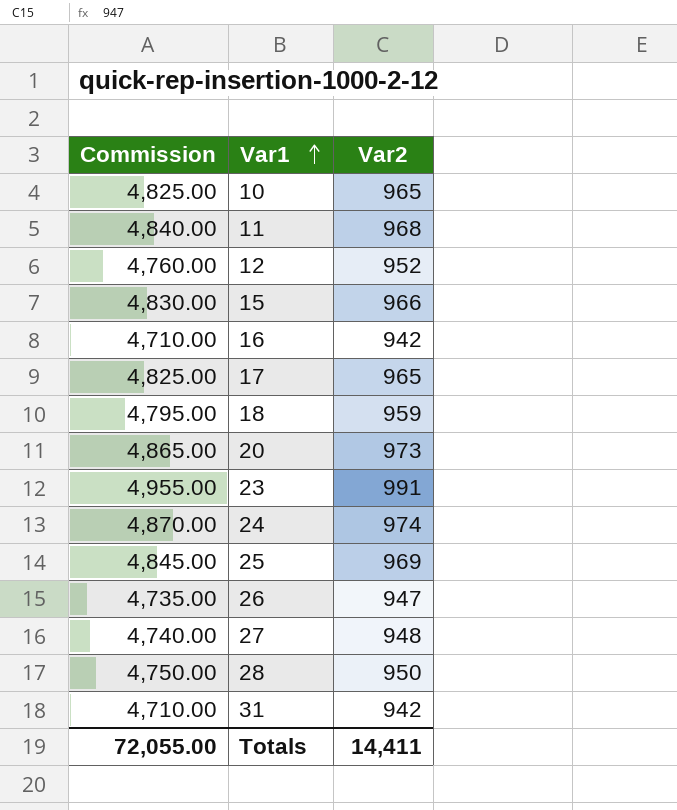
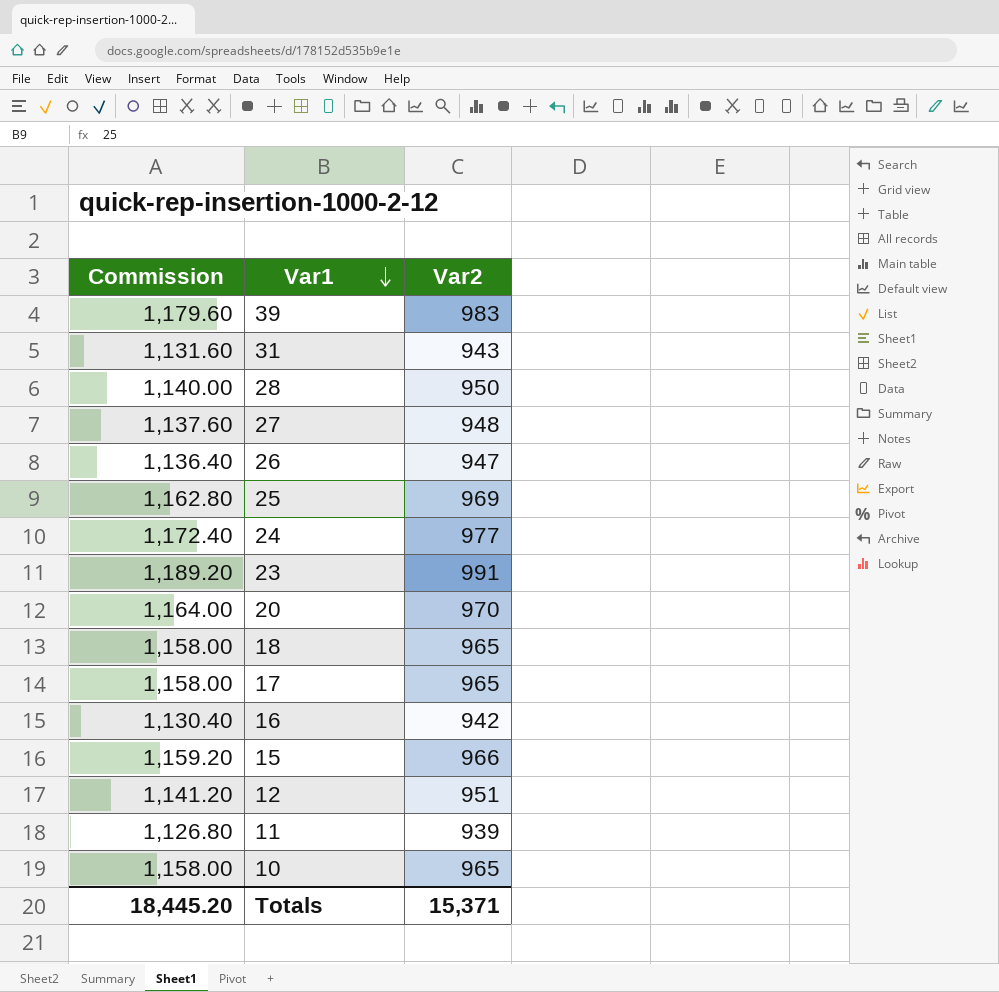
row order: Var1 ascending -> Var1 descending
column Commission | formula: [Var2] * 5 -> [Var2] * 1.2
row 39: none -> 1,179.60 | 983
31 | Var2: 942 -> 943
24 | Var2: 974 -> 977
20 | Var2: 973 -> 970
18 | Var2: 959 -> 965
12 | Var2: 952 -> 951
11 | Var2: 968 -> 939
Totals | Commission: 72,055.00 -> 18,445.20
Totals | Var2: 14,411 -> 15,371

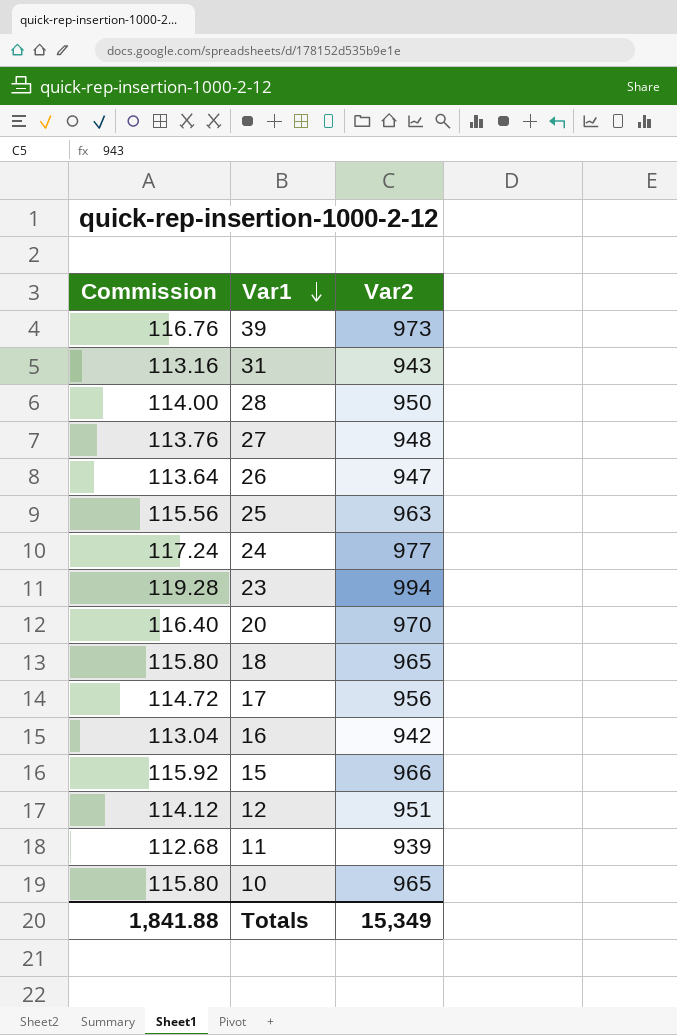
column Commission | formula: [Var2] * 1.2 -> [Var2] * 0.12
39 | Var2: 983 -> 973
25 | Var2: 969 -> 963
23 | Var2: 991 -> 994
17 | Var2: 965 -> 956
Totals | Commission: 18,445.20 -> 1,841.88
Totals | Var2: 15,371 -> 15,349

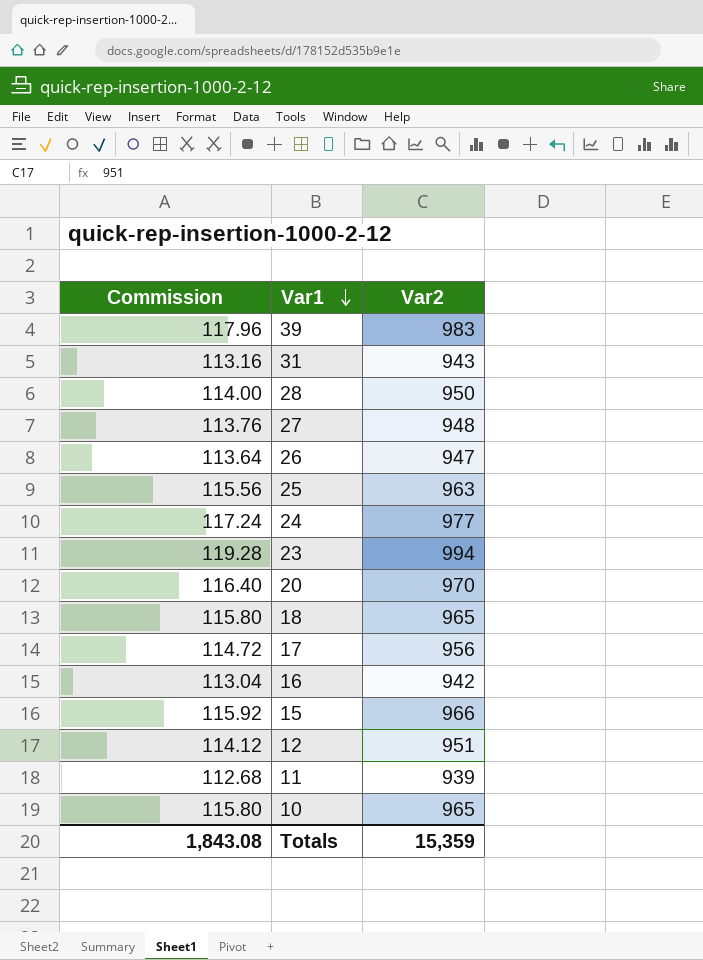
39 | Commission: 116.76 -> 117.96
39 | Var2: 973 -> 983
Totals | Commission: 1,841.88 -> 1,843.08
Totals | Var2: 15,349 -> 15,359

